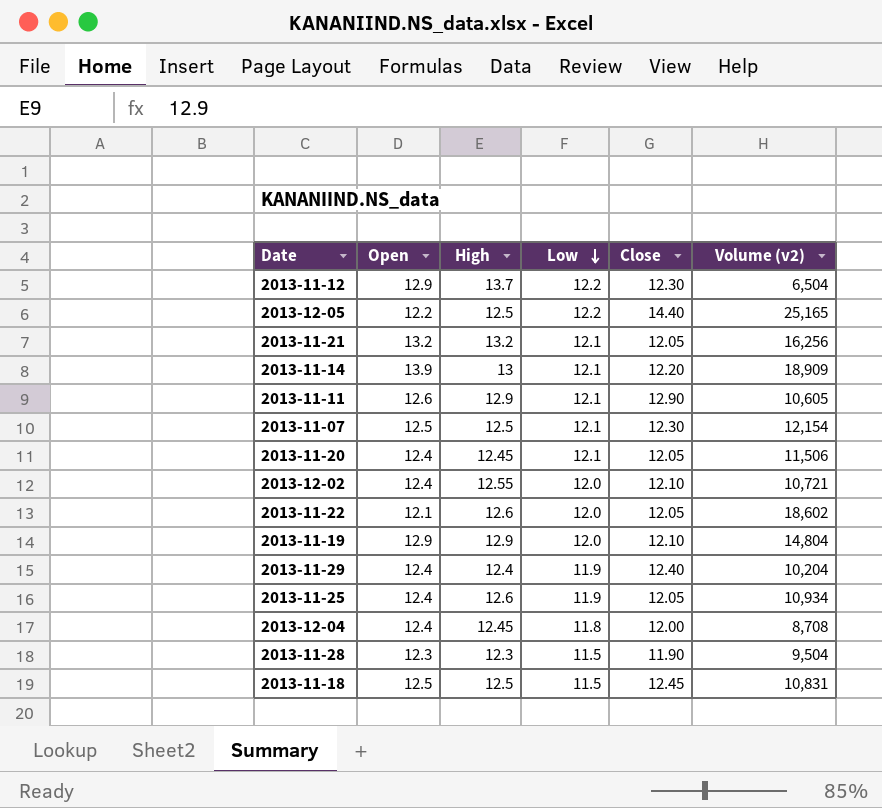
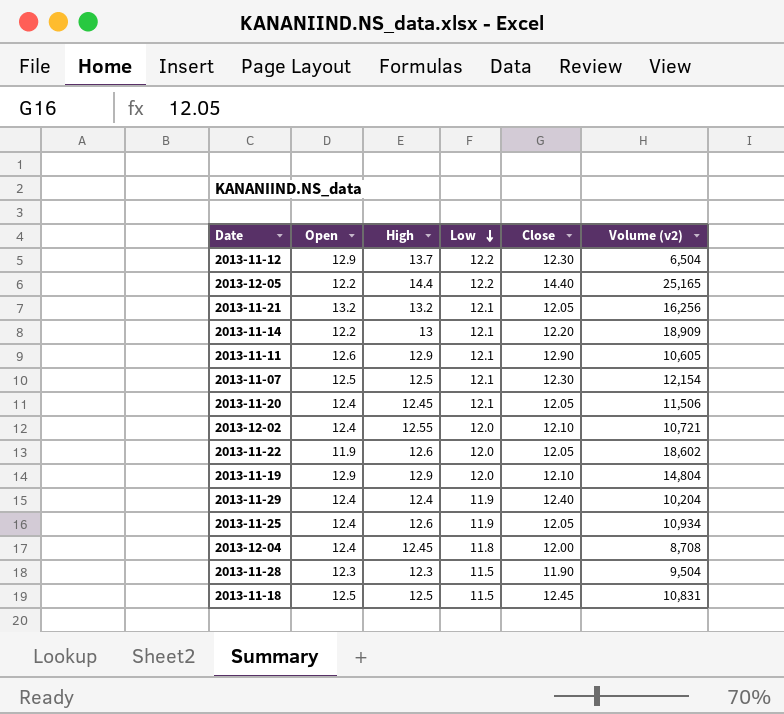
2013-12-05 | High: 12.5 -> 14.4
2013-11-14 | Open: 13.9 -> 12.2
2013-11-22 | Open: 12.1 -> 11.9

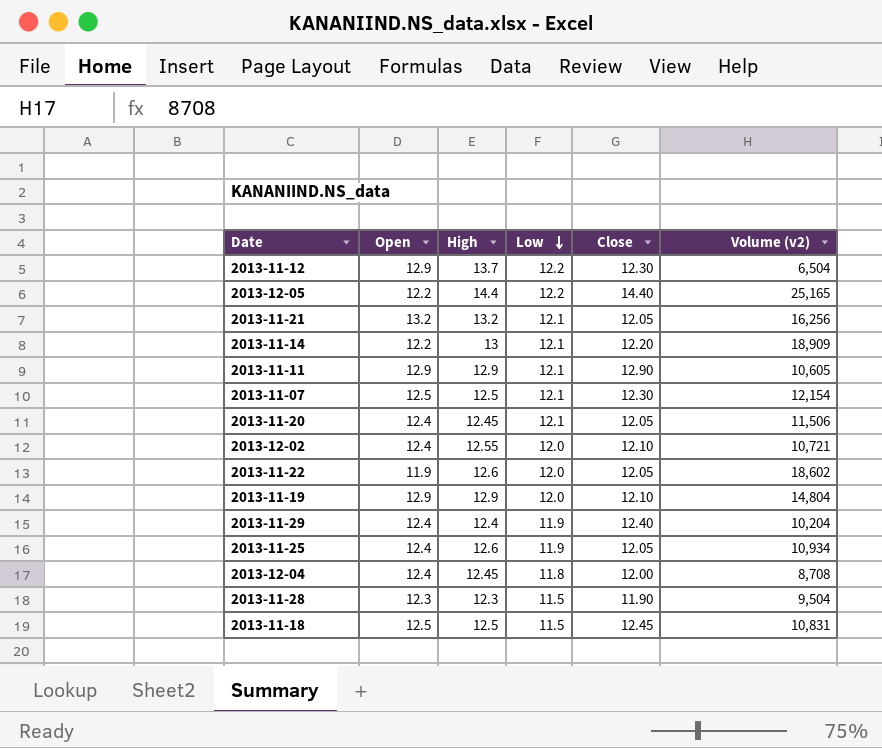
2013-11-11 | Open: 12.6 -> 12.9

